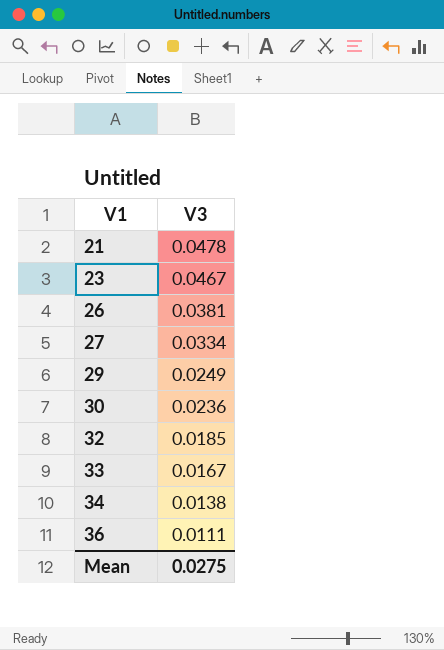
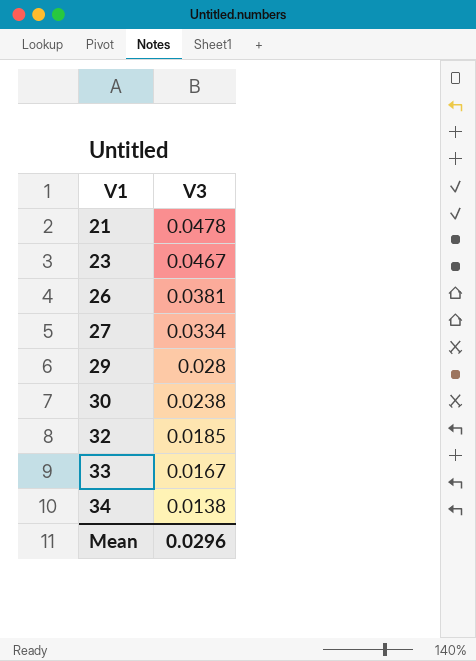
row 36: 0.0111 -> none
29 | V3: 0.0249 -> 0.028
30 | V3: 0.0236 -> 0.0238
Mean | V3: 0.0275 -> 0.0296

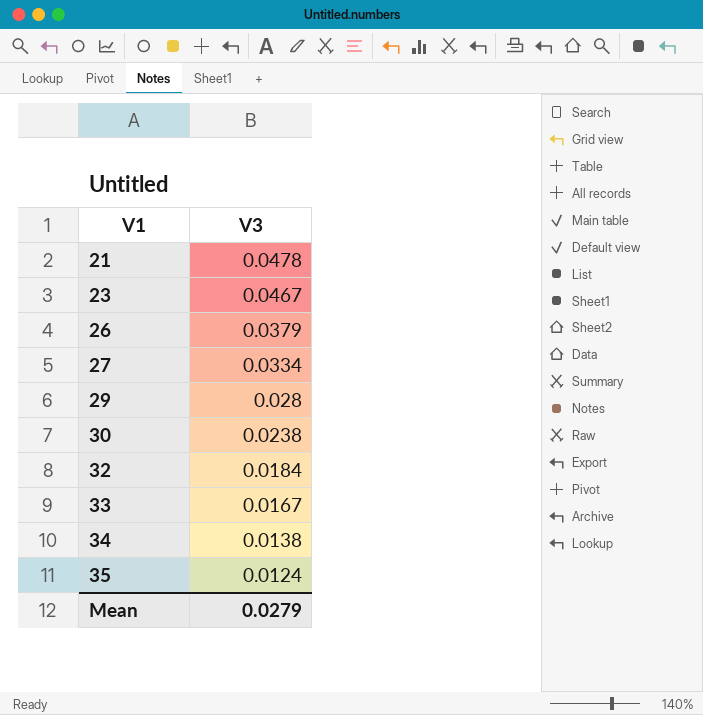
26 | V3: 0.0381 -> 0.0379
32 | V3: 0.0185 -> 0.0184
row 35: none -> 0.0124
Mean | V3: 0.0296 -> 0.0279

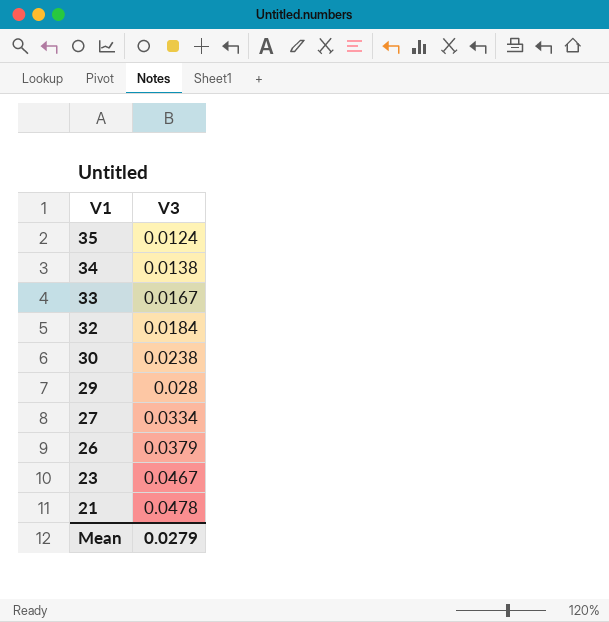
row order: V1 ascending -> V1 descending

